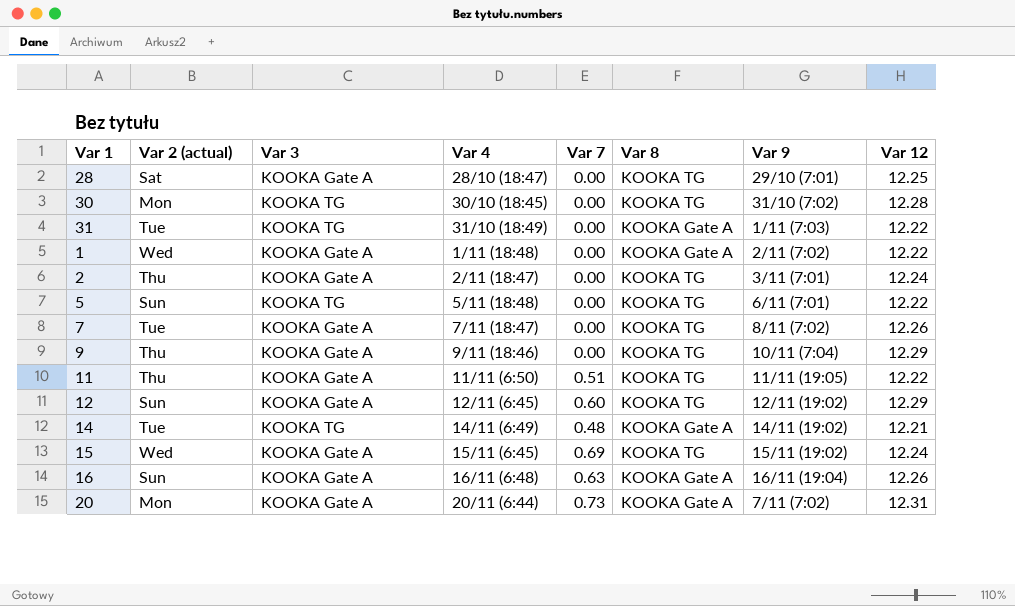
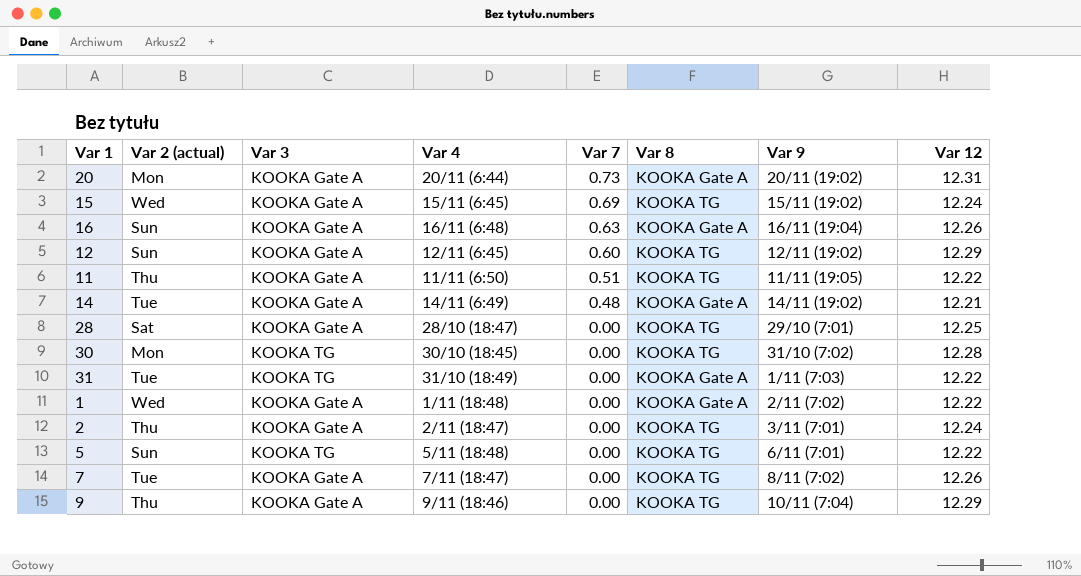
row order: none -> Var 7 descending
20 | Var 9: 7/11 (7:02) -> 20/11 (19:02)
14 | Var 3: KOOKA TG -> KOOKA Gate A

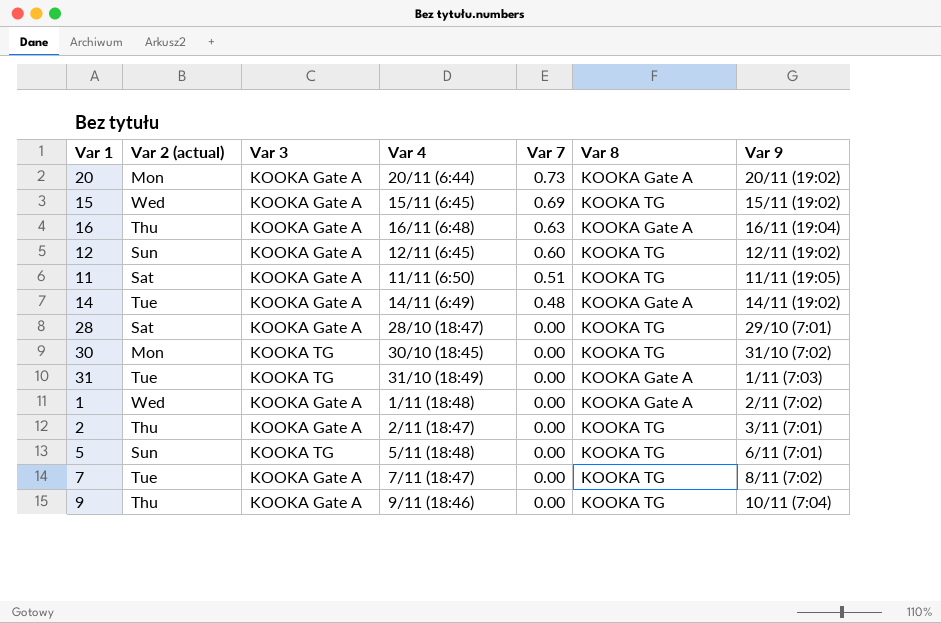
column Var 12 | position: 8 -> none
16 | Var 2 (actual): Sun -> Thu
11 | Var 2 (actual): Thu -> Sat

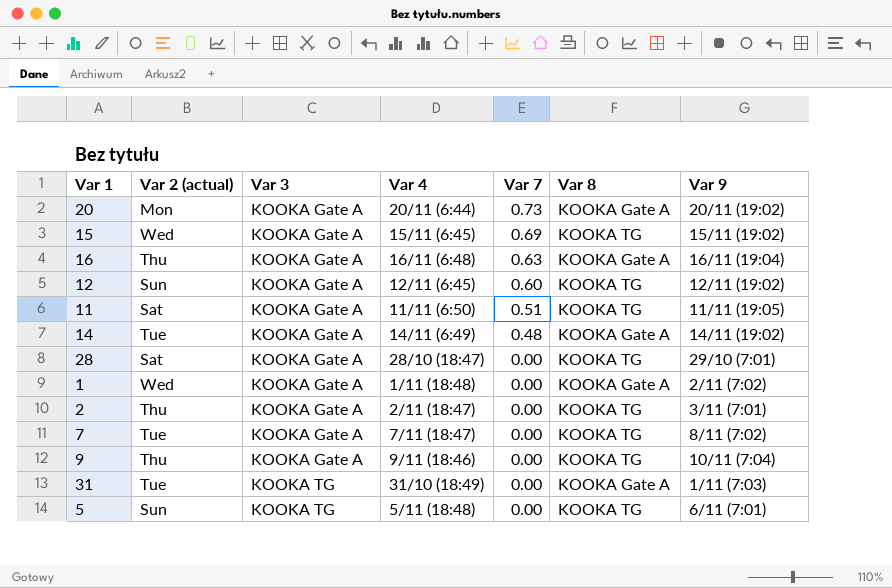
row order: Var 7 descending -> Var 3 ascending
row 30: Mon | KOOKA TG | 30/10 (18:45) | 0.00 | KOOKA TG | 31/10 (7:02) -> none

